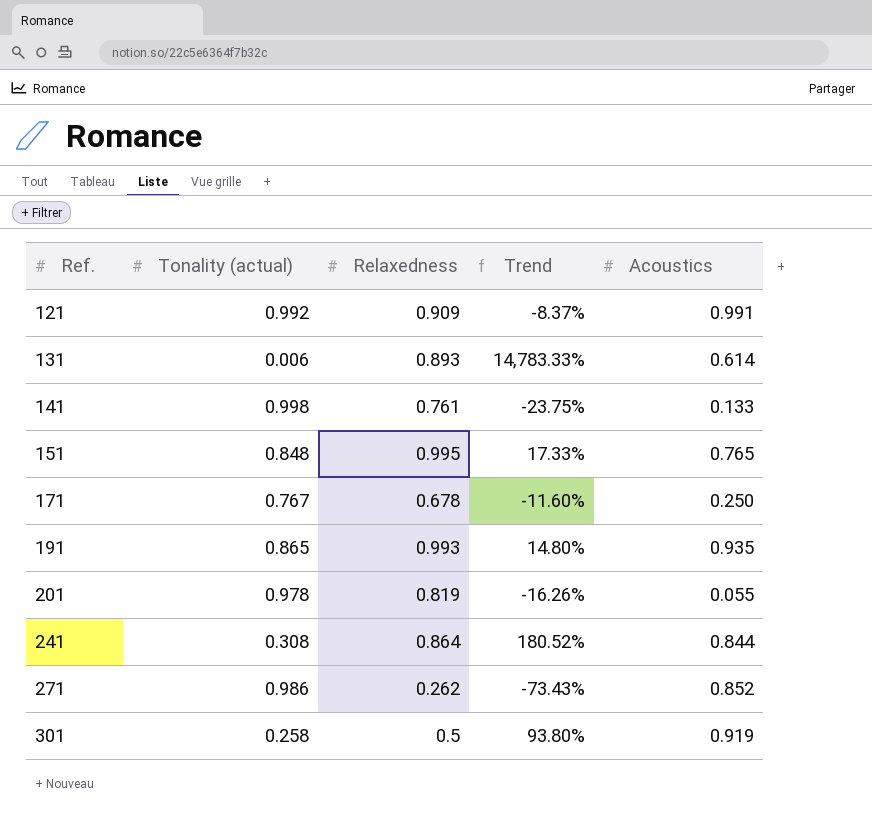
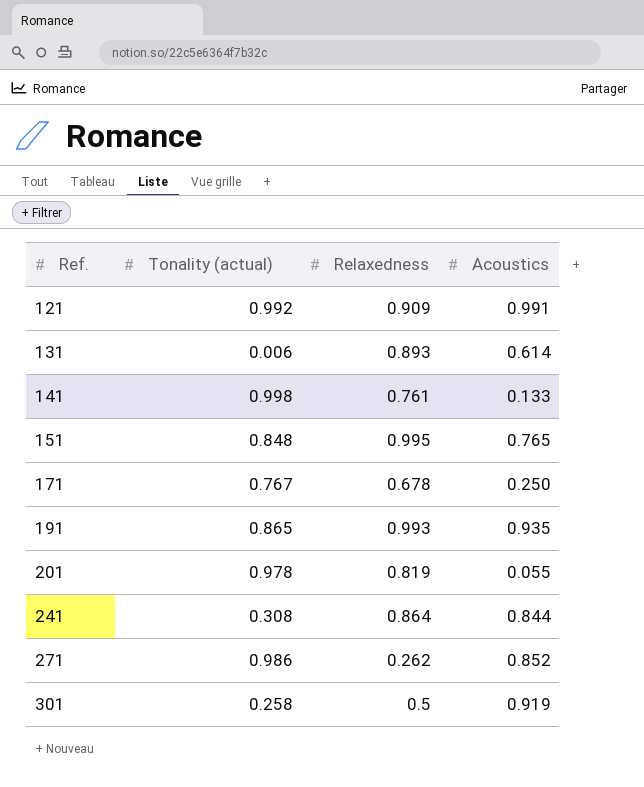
column Trend | formula: ([Relaxedness] - [Tonality (actual)]) / [Tonality (actual)] -> none

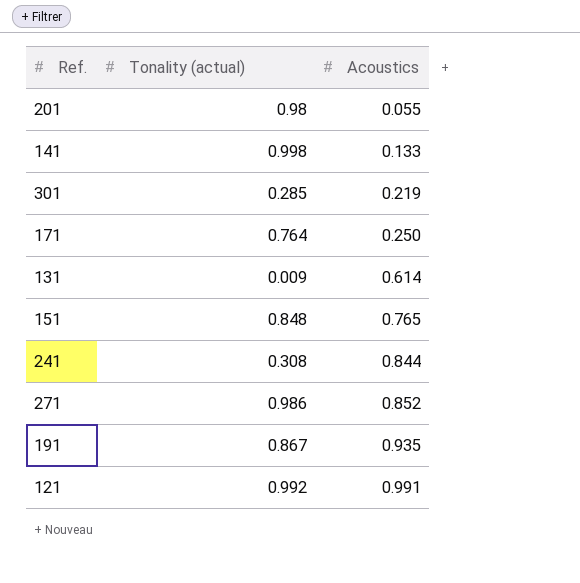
row order: Ref. ascending -> Acoustics ascending
column Relaxedness | position: 3 -> none
201 | Tonality (actual): 0.978 -> 0.98
301 | Tonality (actual): 0.258 -> 0.285
301 | Acoustics: 0.919 -> 0.219
171 | Tonality (actual): 0.767 -> 0.764
131 | Tonality (actual): 0.006 -> 0.009
191 | Tonality (actual): 0.865 -> 0.867

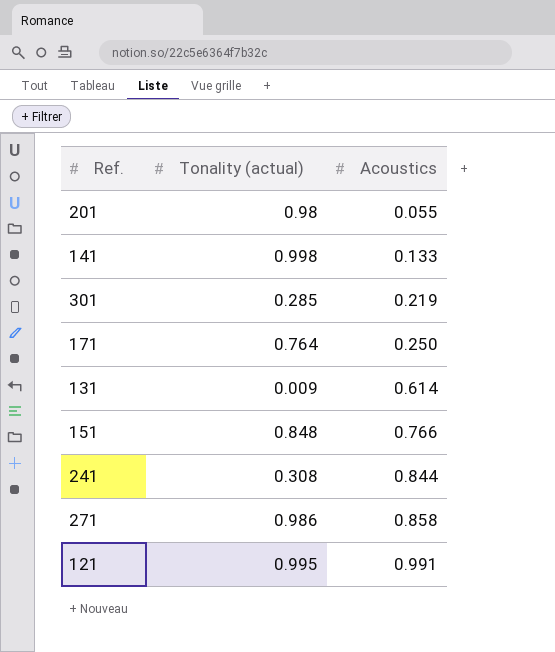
row 191: 0.867 | 0.935 -> none
151 | Acoustics: 0.765 -> 0.766
271 | Acoustics: 0.852 -> 0.858
121 | Tonality (actual): 0.992 -> 0.995

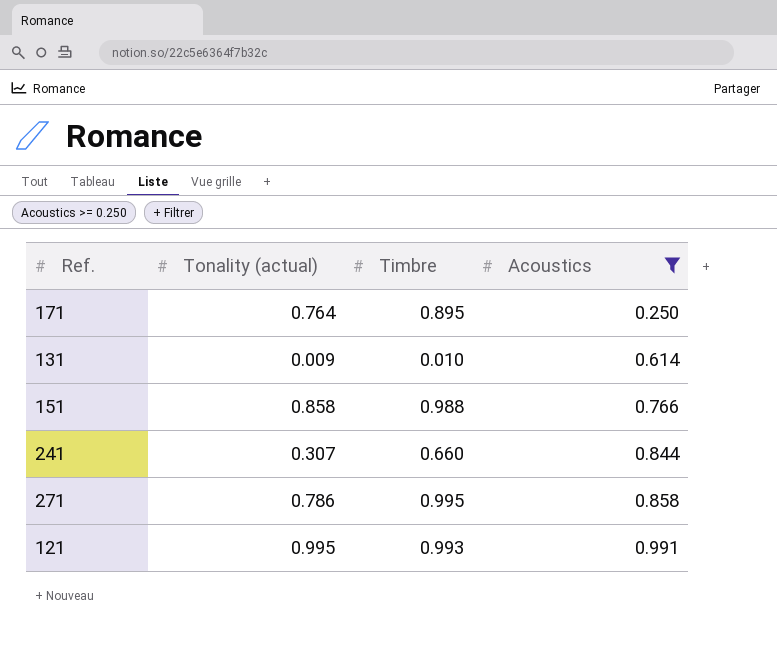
filter: none -> Acoustics >= 0.250
column Timbre | position: none -> 3
151 | Tonality (actual): 0.848 -> 0.858
241 | Tonality (actual): 0.308 -> 0.307
271 | Tonality (actual): 0.986 -> 0.786

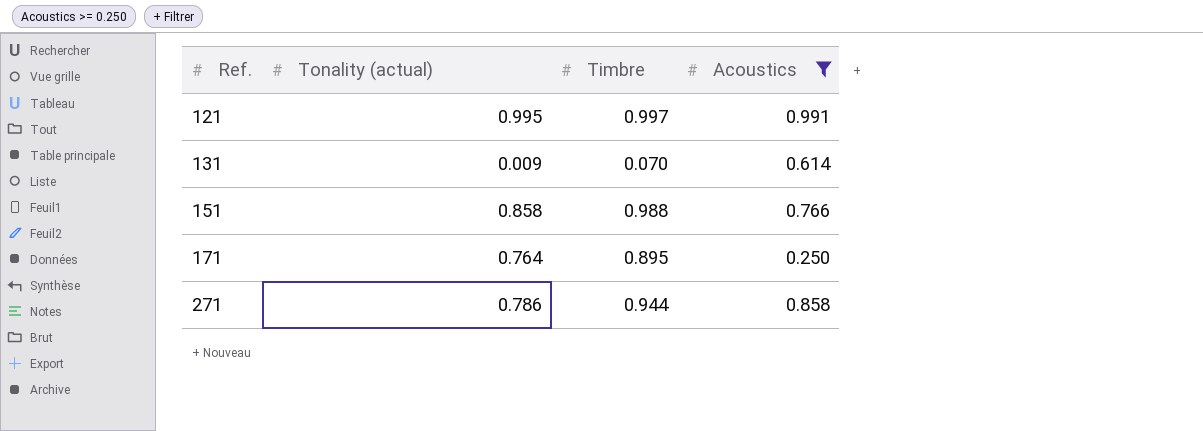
row order: Acoustics ascending -> Ref. ascending
row 241: 0.307 | 0.660 | 0.844 -> none
121 | Timbre: 0.993 -> 0.997
131 | Timbre: 0.010 -> 0.070
271 | Timbre: 0.995 -> 0.944

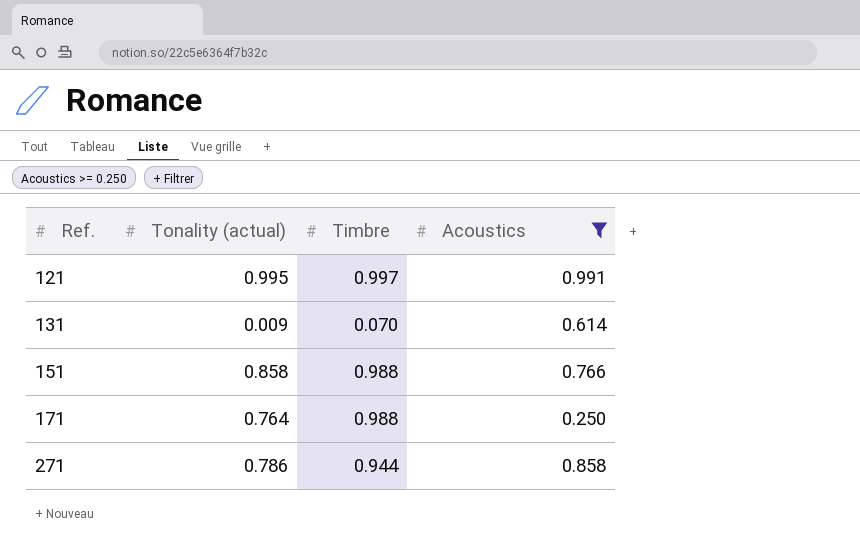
171 | Timbre: 0.895 -> 0.988

